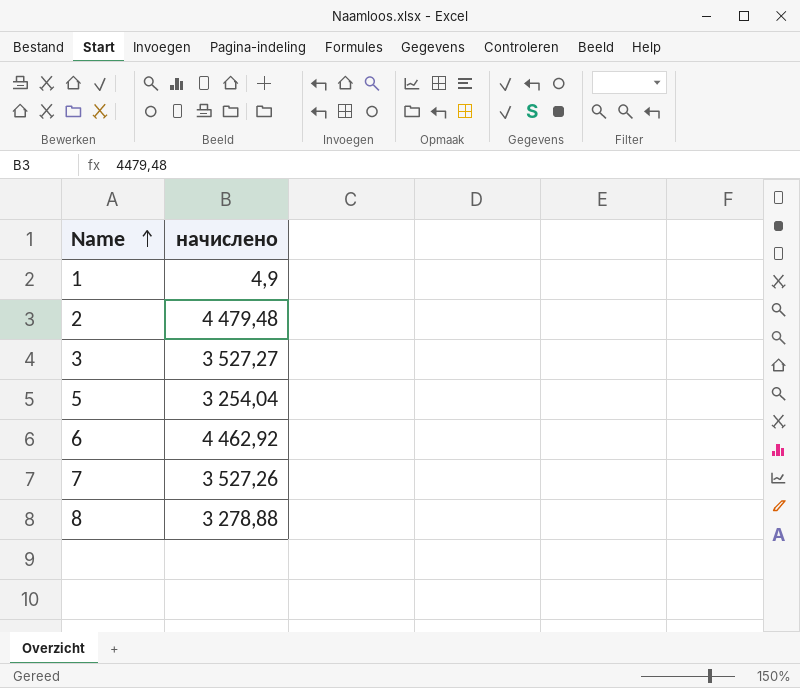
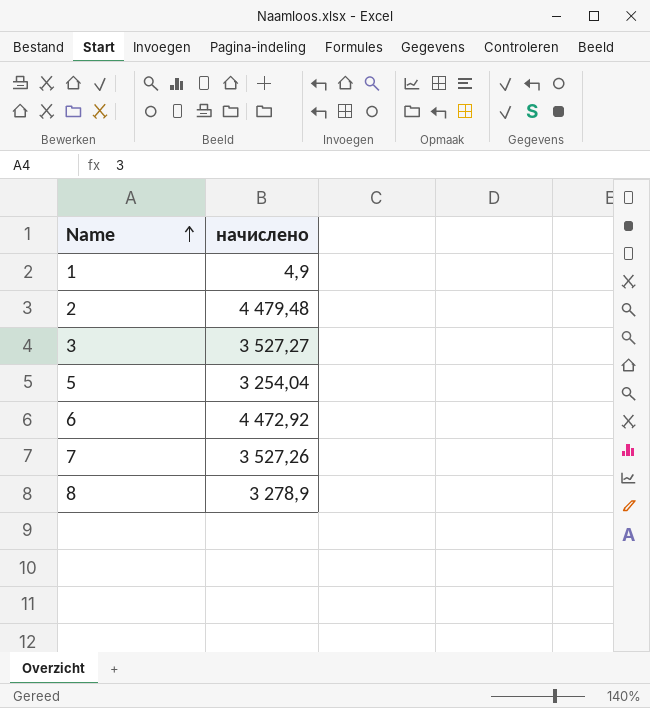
6 | начислено: 4 462,92 -> 4 472,92
8 | начислено: 3 278,88 -> 3 278,9

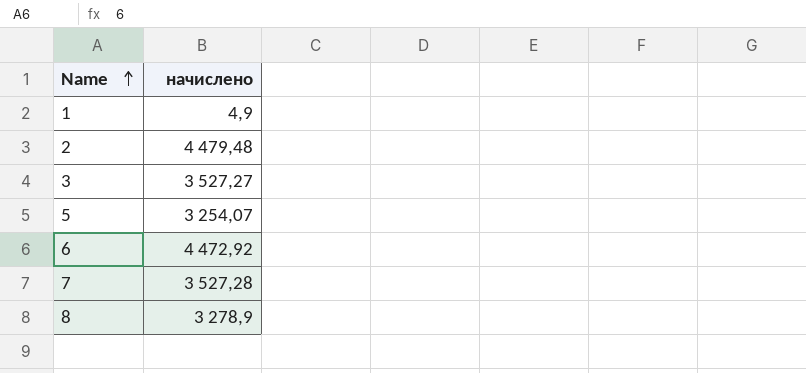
5 | начислено: 3 254,04 -> 3 254,07
7 | начислено: 3 527,26 -> 3 527,28

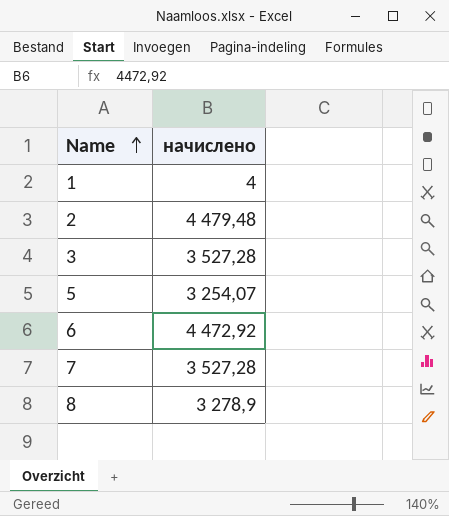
1 | начислено: 4,9 -> 4
3 | начислено: 3 527,27 -> 3 527,28

